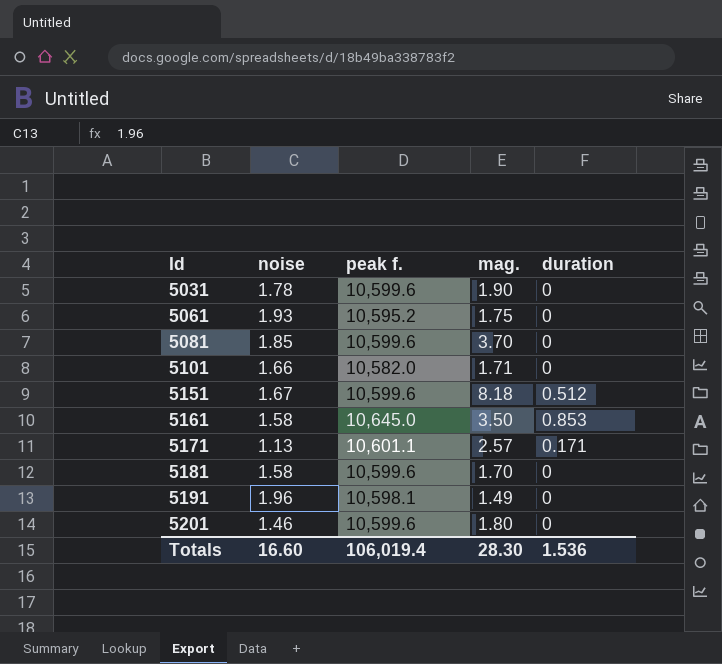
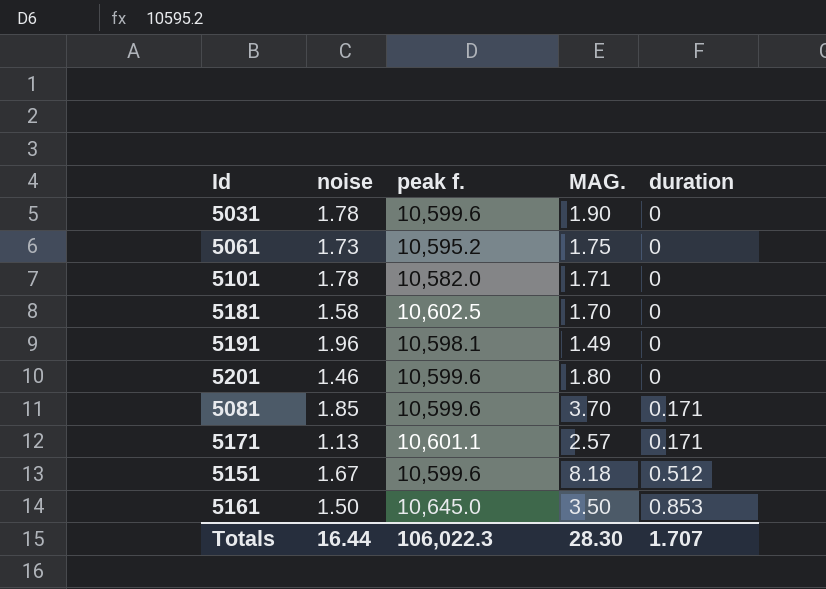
row order: Id ascending -> duration ascending
column name: mag. -> MAG.
5061 | noise: 1.93 -> 1.73
5101 | noise: 1.66 -> 1.78
5181 | peak f.: 10,599.6 -> 10,602.5
5081 | duration: 0 -> 0.171
5161 | noise: 1.58 -> 1.50
Totals | noise: 16.60 -> 16.44
Totals | peak f.: 106,019.4 -> 106,022.3
Totals | duration: 1.536 -> 1.707

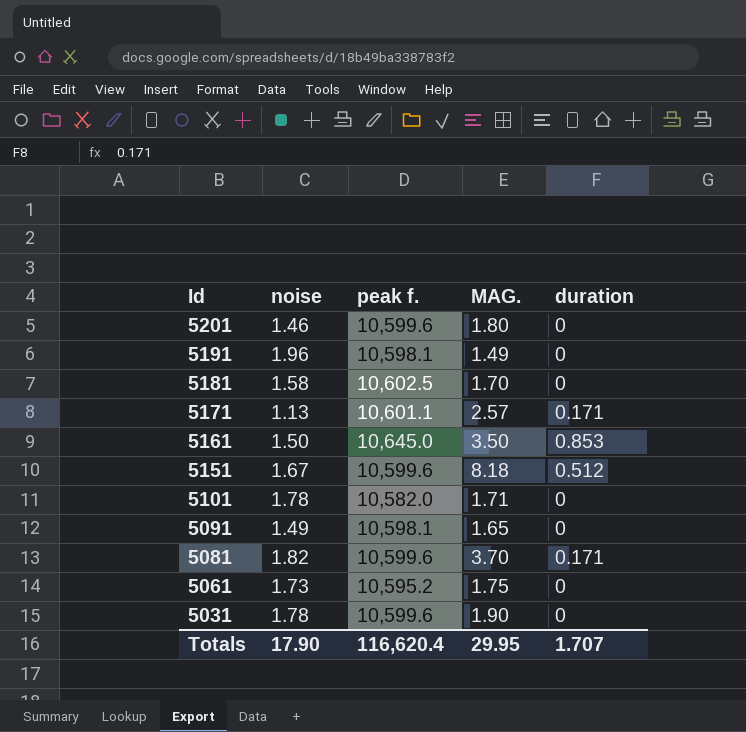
row order: duration ascending -> Id descending
row 5091: none -> 1.49 | 10,598.1 | 1.65 | 0
5081 | noise: 1.85 -> 1.82
Totals | noise: 16.44 -> 17.90
Totals | peak f.: 106,022.3 -> 116,620.4
Totals | MAG.: 28.30 -> 29.95

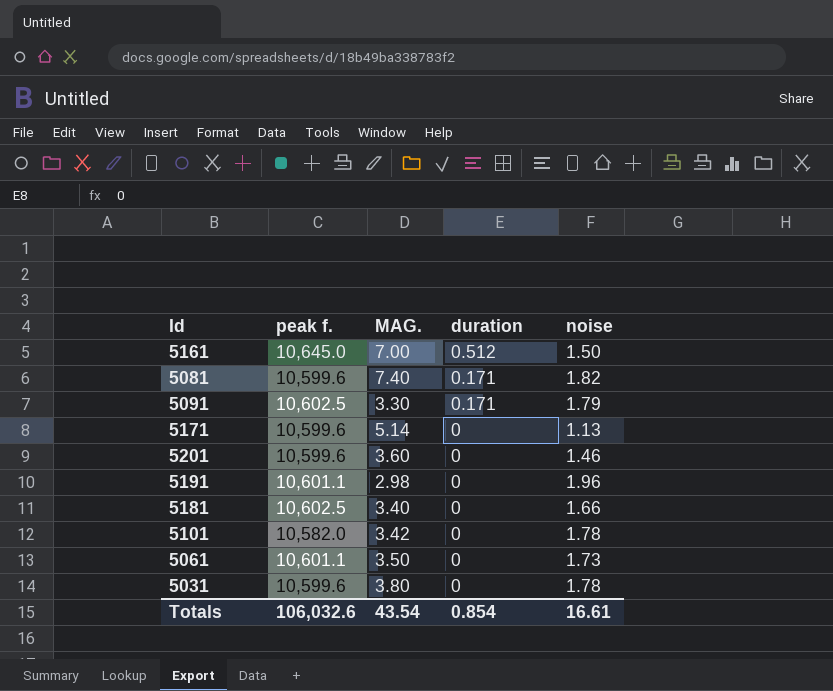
row order: Id descending -> duration descending
column noise | position: 2 -> 5
row 5151: 1.67 | 10,599.6 | 8.18 | 0.512 -> none
5161 | MAG.: 3.50 -> 7.00
5161 | duration: 0.853 -> 0.512
5081 | MAG.: 3.70 -> 7.40
5091 | peak f.: 10,598.1 -> 10,602.5
5091 | MAG.: 1.65 -> 3.30
5091 | duration: 0 -> 0.171
5091 | noise: 1.49 -> 1.79
5171 | peak f.: 10,601.1 -> 10,599.6
5171 | MAG.: 2.57 -> 5.14
5171 | duration: 0.171 -> 0
5201 | MAG.: 1.80 -> 3.60
5191 | peak f.: 10,598.1 -> 10,601.1
5191 | MAG.: 1.49 -> 2.98
5181 | MAG.: 1.70 -> 3.40
5181 | noise: 1.58 -> 1.66
5101 | MAG.: 1.71 -> 3.42
5061 | peak f.: 10,595.2 -> 10,601.1
5061 | MAG.: 1.75 -> 3.50
5031 | MAG.: 1.90 -> 3.80
Totals | peak f.: 116,620.4 -> 106,032.6
Totals | MAG.: 29.95 -> 43.54
Totals | duration: 1.707 -> 0.854
Totals | noise: 17.90 -> 16.61

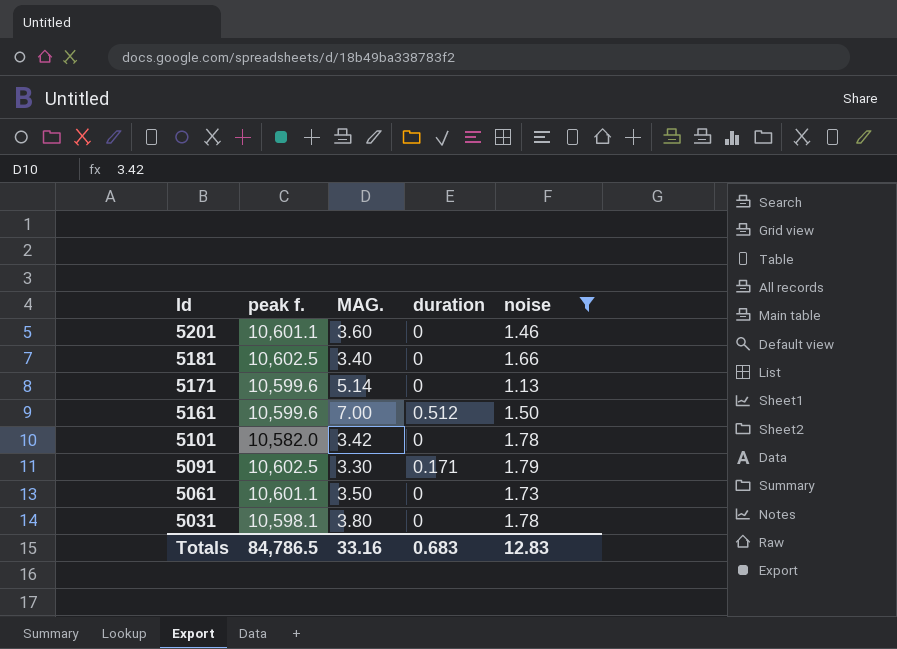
filter: none -> noise <= 1.79
row order: duration descending -> Id descending
5201 | peak f.: 10,599.6 -> 10,601.1
5161 | peak f.: 10,645.0 -> 10,599.6
5031 | peak f.: 10,599.6 -> 10,598.1
Totals | peak f.: 106,032.6 -> 84,786.5
Totals | MAG.: 43.54 -> 33.16
Totals | duration: 0.854 -> 0.683
Totals | noise: 16.61 -> 12.83

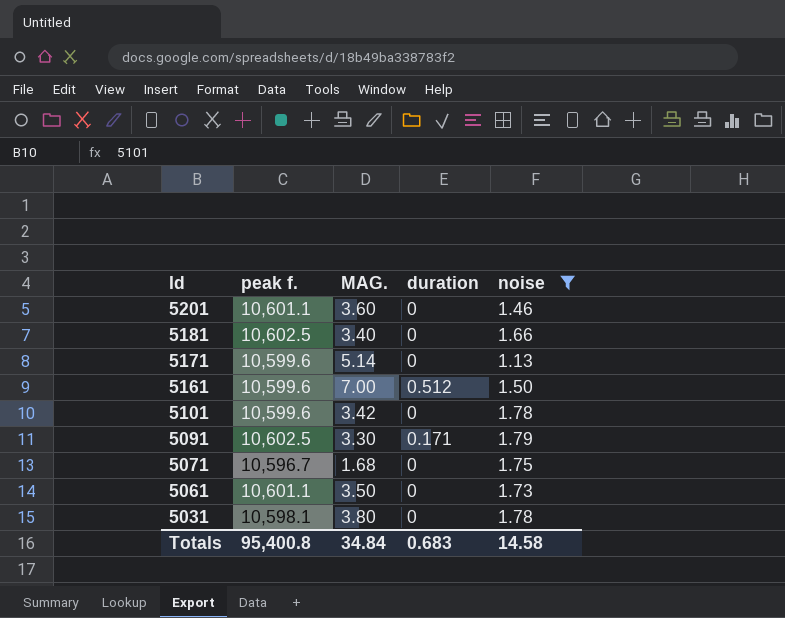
5101 | peak f.: 10,582.0 -> 10,599.6
row 5071: none -> 10,596.7 | 1.68 | 0 | 1.75
Totals | peak f.: 84,786.5 -> 95,400.8
Totals | MAG.: 33.16 -> 34.84
Totals | noise: 12.83 -> 14.58

